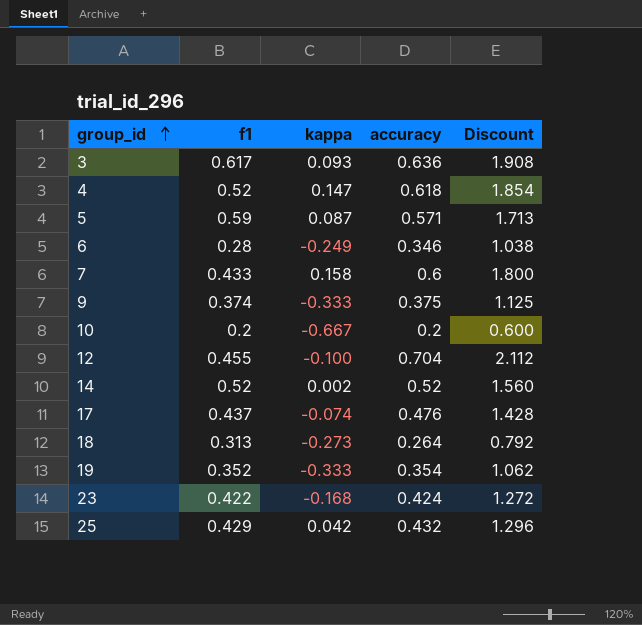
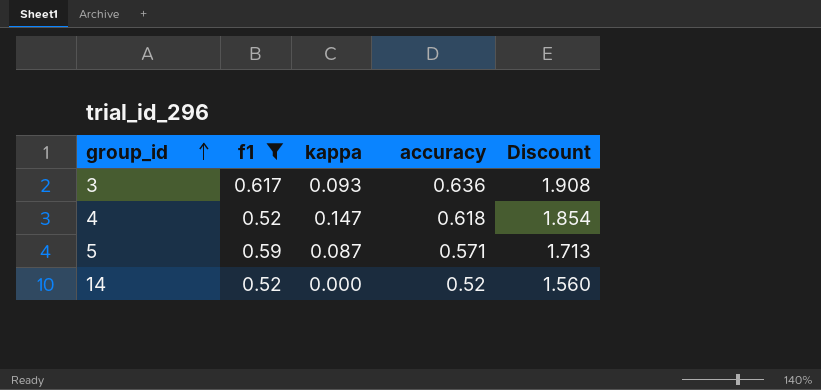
filter: none -> f1 >= 0.52
14 | kappa: 0.002 -> 0.000

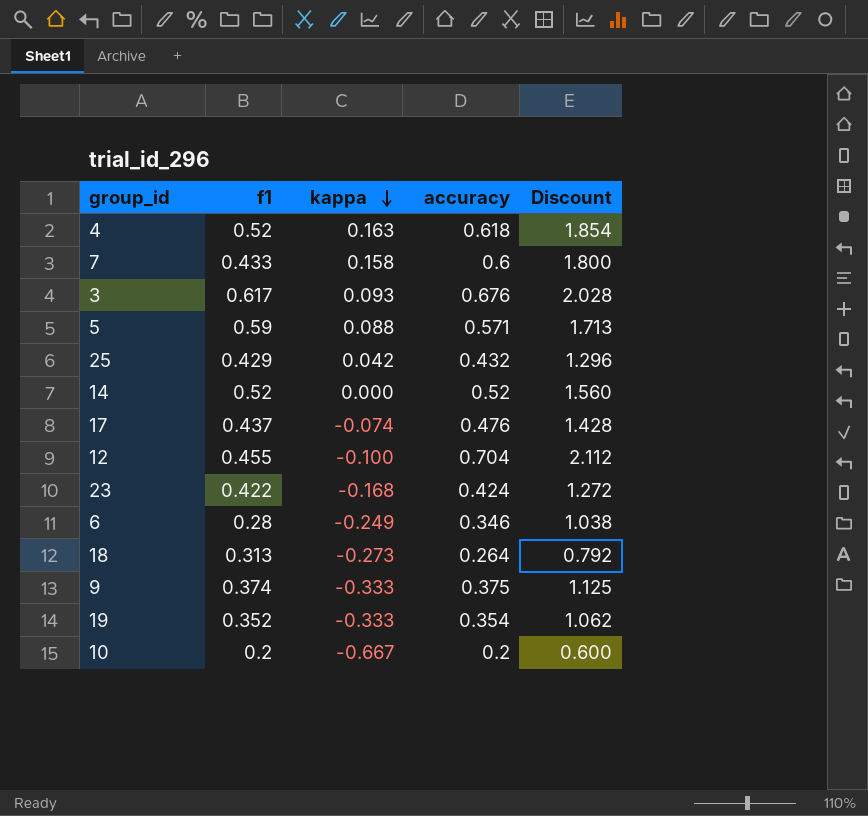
filter: f1 >= 0.52 -> none
row order: group_id ascending -> kappa descending
4 | kappa: 0.147 -> 0.163
3 | accuracy: 0.636 -> 0.676
3 | Discount: 1.908 -> 2.028
5 | kappa: 0.087 -> 0.088

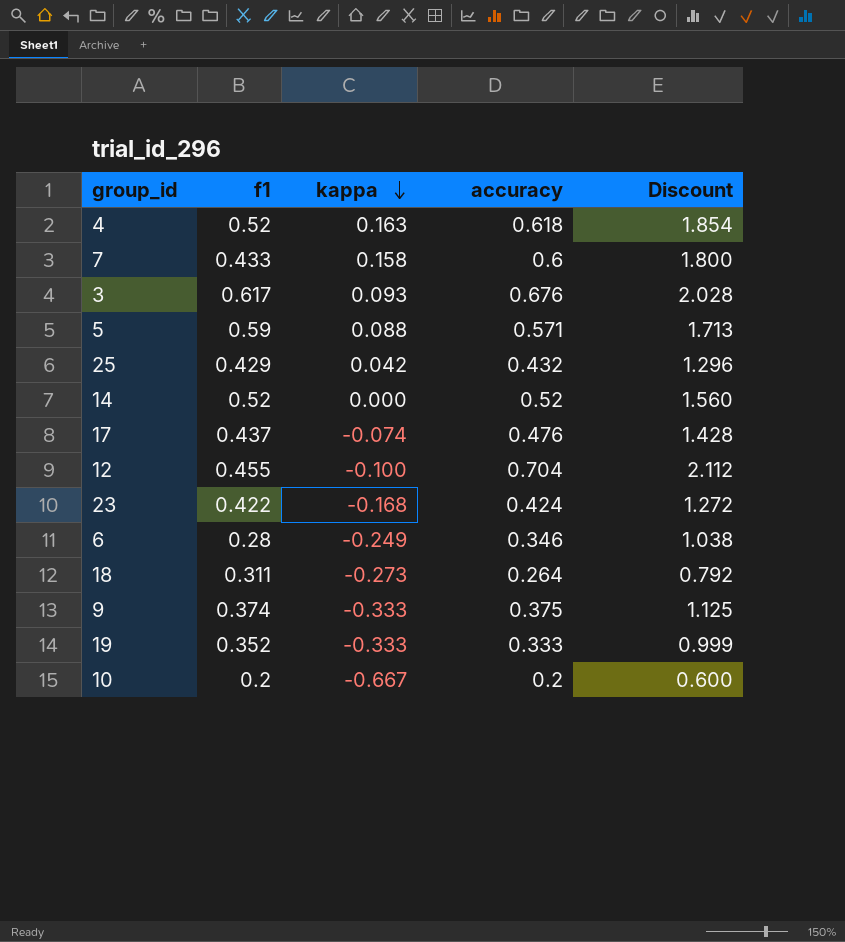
18 | f1: 0.313 -> 0.311
19 | accuracy: 0.354 -> 0.333
19 | Discount: 1.062 -> 0.999

